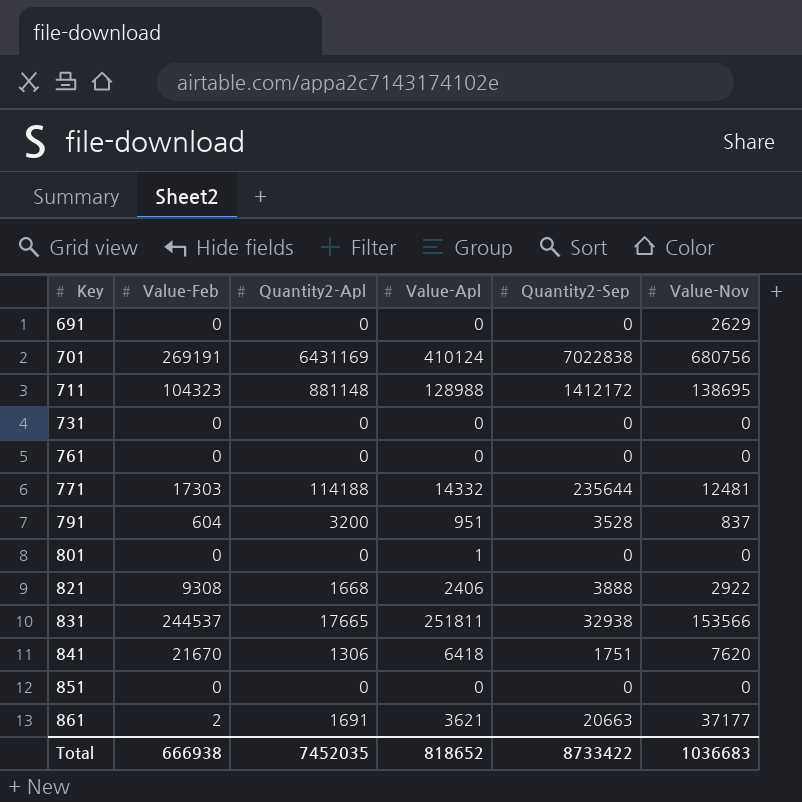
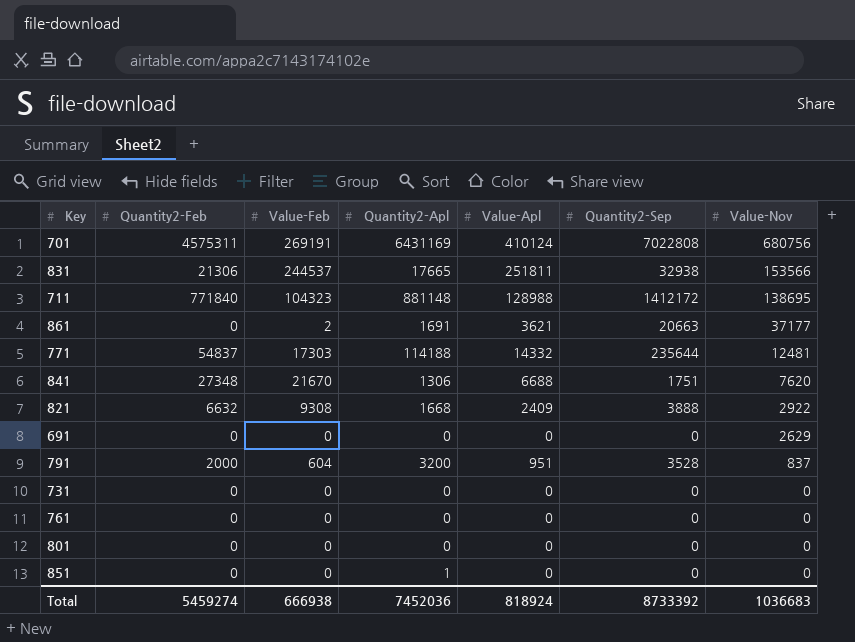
row order: Key ascending -> Value-Nov descending
column Quantity2-Feb | position: none -> 2
701 | Quantity2-Sep: 7022838 -> 7022808
841 | Value-Apl: 6418 -> 6688
821 | Value-Apl: 2406 -> 2409
801 | Value-Apl: 1 -> 0
851 | Quantity2-Apl: 0 -> 1
Total | Quantity2-Apl: 7452035 -> 7452036
Total | Value-Apl: 818652 -> 818924
Total | Quantity2-Sep: 8733422 -> 8733392

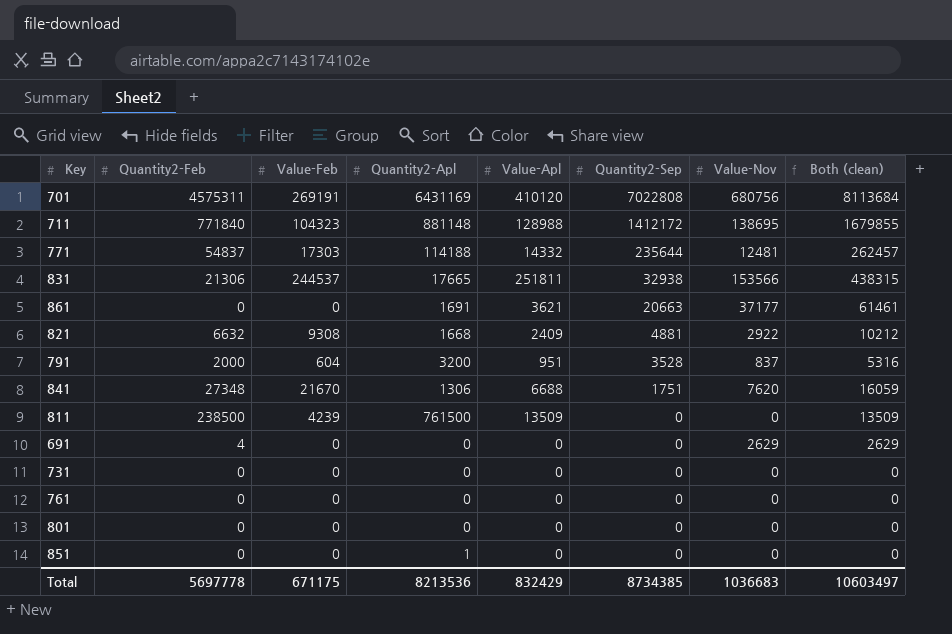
row order: Value-Nov descending -> Quantity2-Sep descending
column Both (clean) | formula: none -> [Value-Apl] + [Quantity2-Sep] + [Value-Nov]
701 | Value-Apl: 410124 -> 410120
861 | Value-Feb: 2 -> 0
821 | Quantity2-Sep: 3888 -> 4881
row 811: none -> 238500 | 4239 | 761500 | 13509 | 0 | 0 | 13509
691 | Quantity2-Feb: 0 -> 4
Total | Quantity2-Feb: 5459274 -> 5697778
Total | Value-Feb: 666938 -> 671175
Total | Quantity2-Apl: 7452036 -> 8213536
Total | Value-Apl: 818924 -> 832429
Total | Quantity2-Sep: 8733392 -> 8734385

